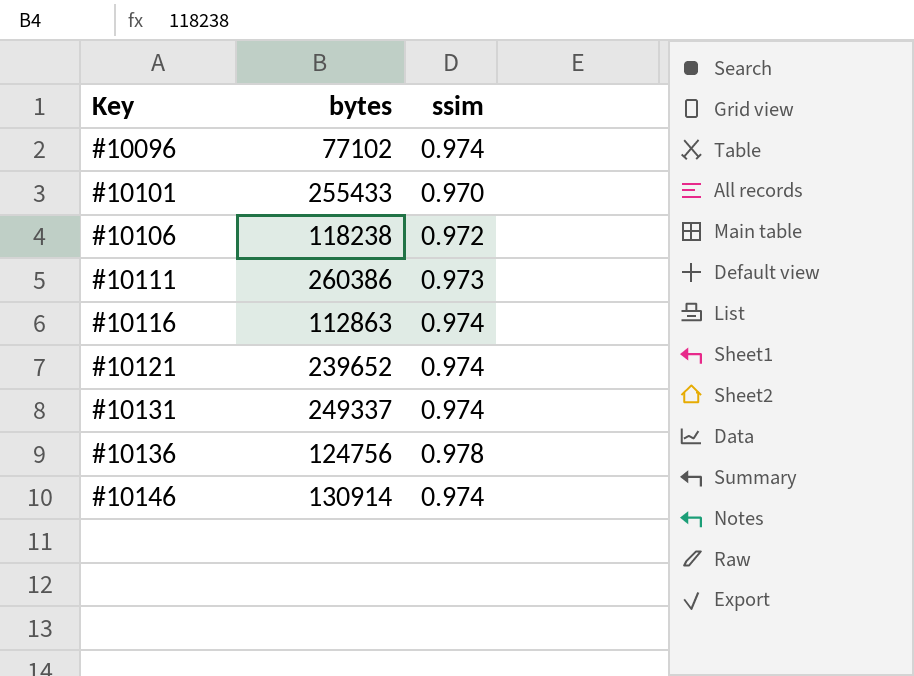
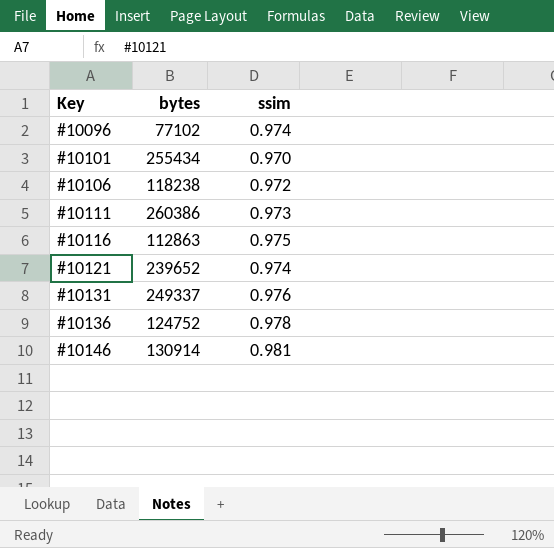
#10101 | bytes: 255433 -> 255434
#10116 | ssim: 0.974 -> 0.975
#10131 | ssim: 0.974 -> 0.976
#10136 | bytes: 124756 -> 124752
#10146 | ssim: 0.974 -> 0.981

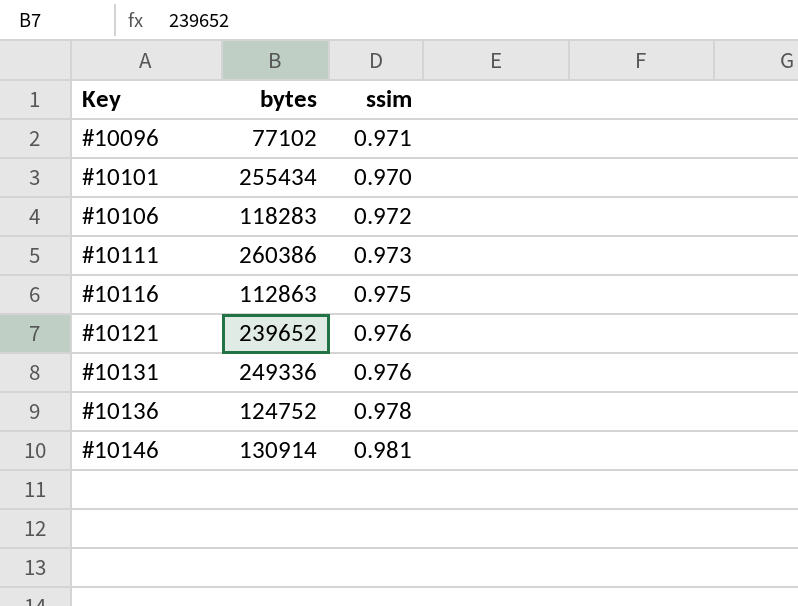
#10096 | ssim: 0.974 -> 0.971
#10106 | bytes: 118238 -> 118283
#10121 | ssim: 0.974 -> 0.976
#10131 | bytes: 249337 -> 249336

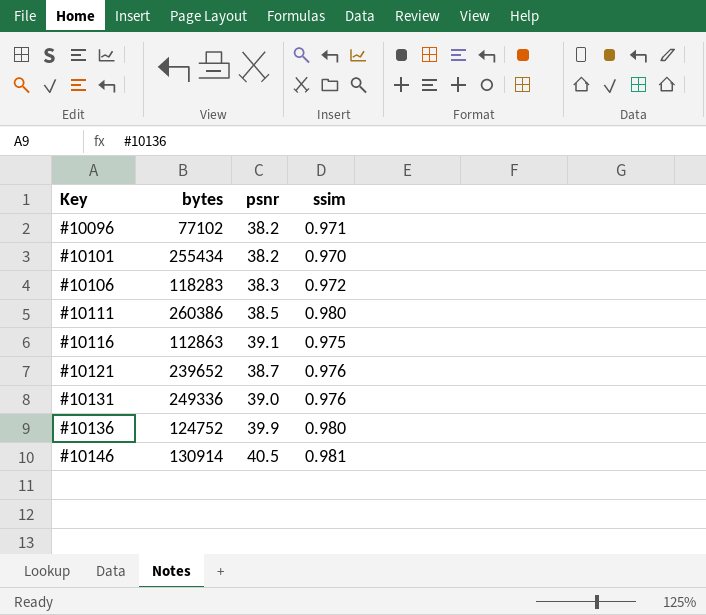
column psnr | position: none -> 3
#10111 | ssim: 0.973 -> 0.980
#10136 | ssim: 0.978 -> 0.980

